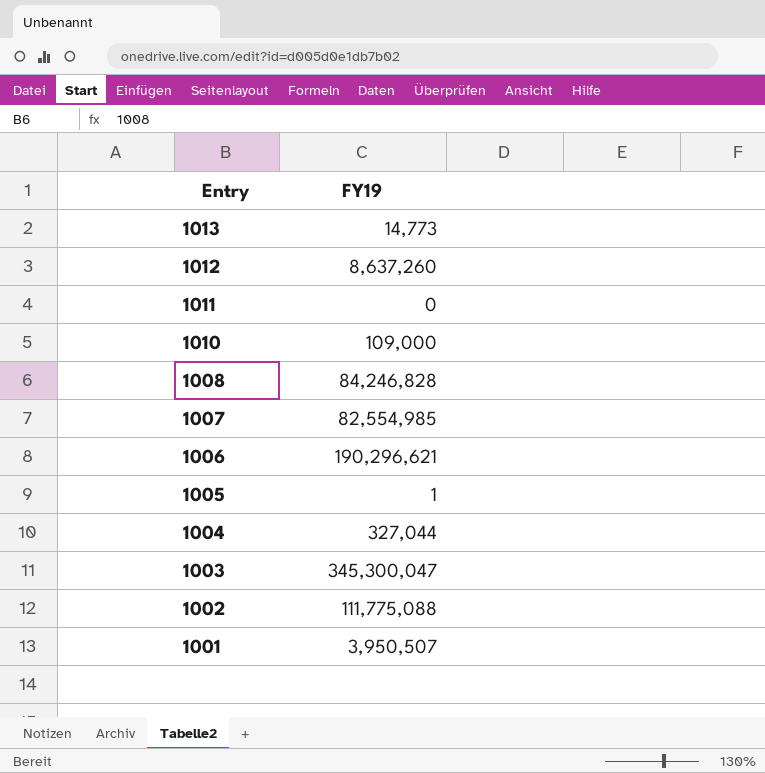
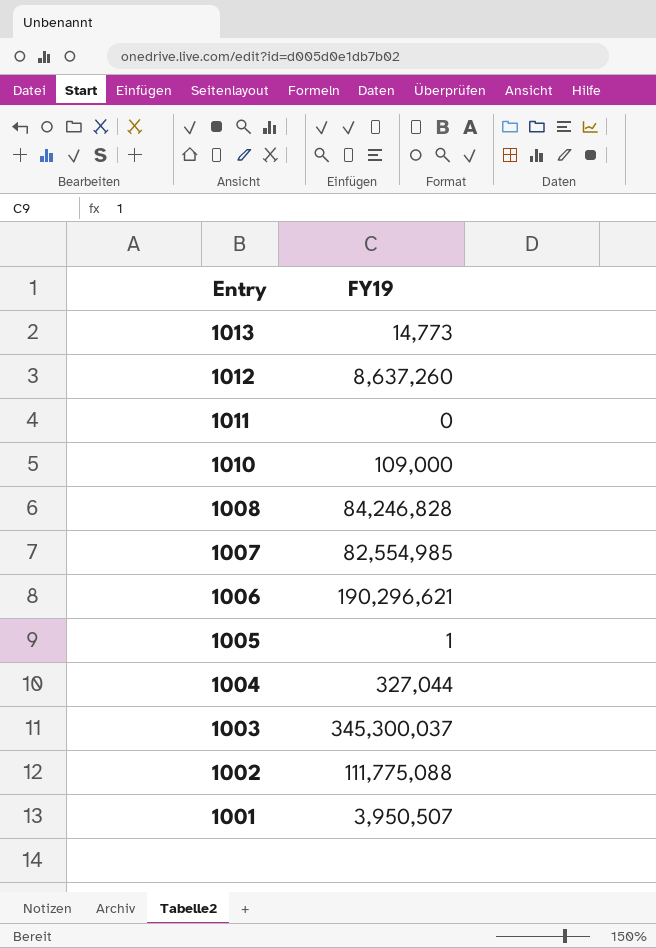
1003 | FY19: 345,300,047 -> 345,300,037

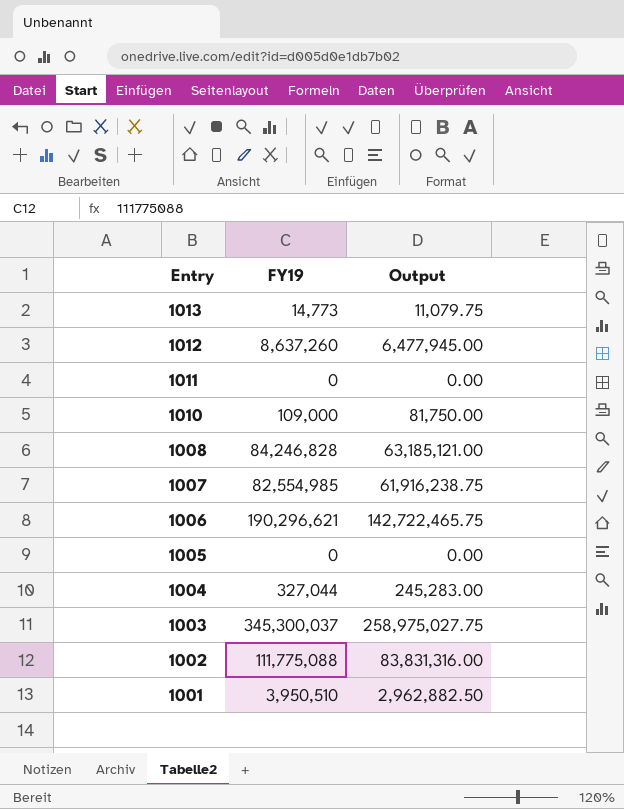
column Output | formula: none -> [FY19] * 0.75
1005 | FY19: 1 -> 0
1001 | FY19: 3,950,507 -> 3,950,510

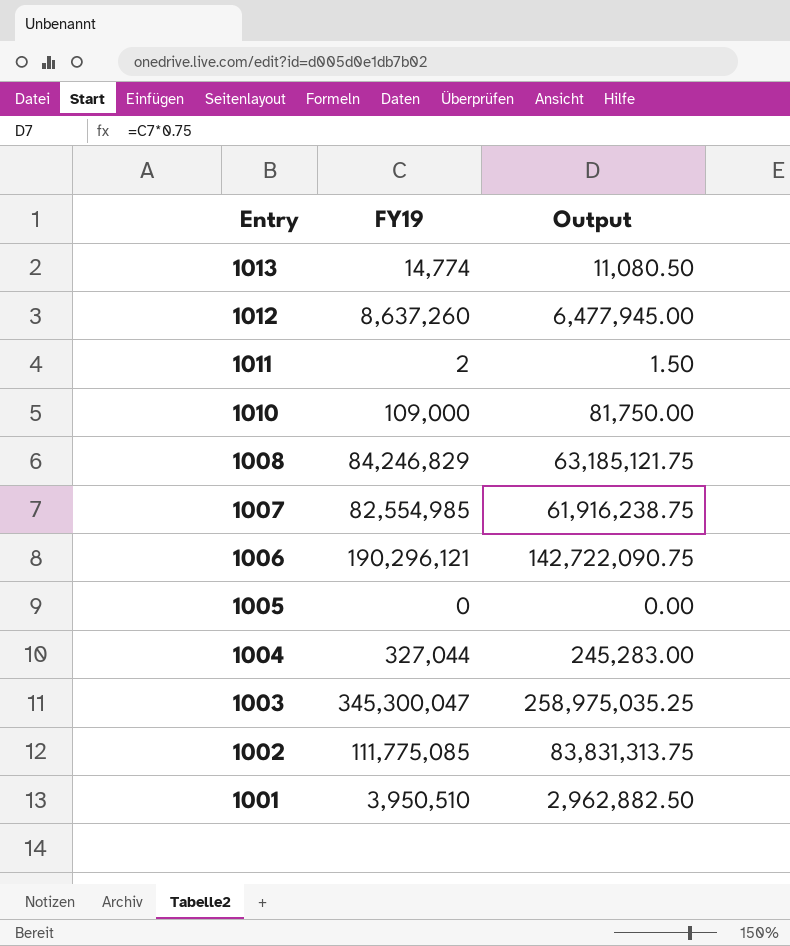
1013 | FY19: 14,773 -> 14,774
1013 | Output: 11,079.75 -> 11,080.50
1011 | FY19: 0 -> 2
1011 | Output: 0.00 -> 1.50
1008 | FY19: 84,246,828 -> 84,246,829
1008 | Output: 63,185,121.00 -> 63,185,121.75
1006 | FY19: 190,296,621 -> 190,296,121
1006 | Output: 142,722,465.75 -> 142,722,090.75
1003 | FY19: 345,300,037 -> 345,300,047
1003 | Output: 258,975,027.75 -> 258,975,035.25
1002 | FY19: 111,775,088 -> 111,775,085
1002 | Output: 83,831,316.00 -> 83,831,313.75

